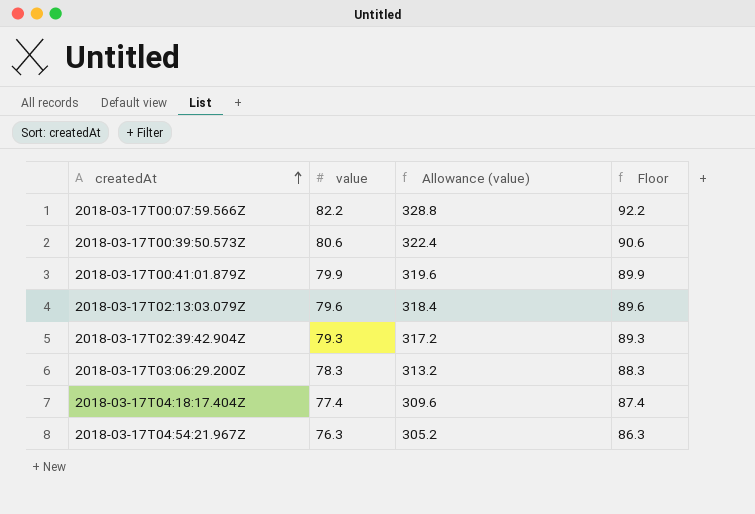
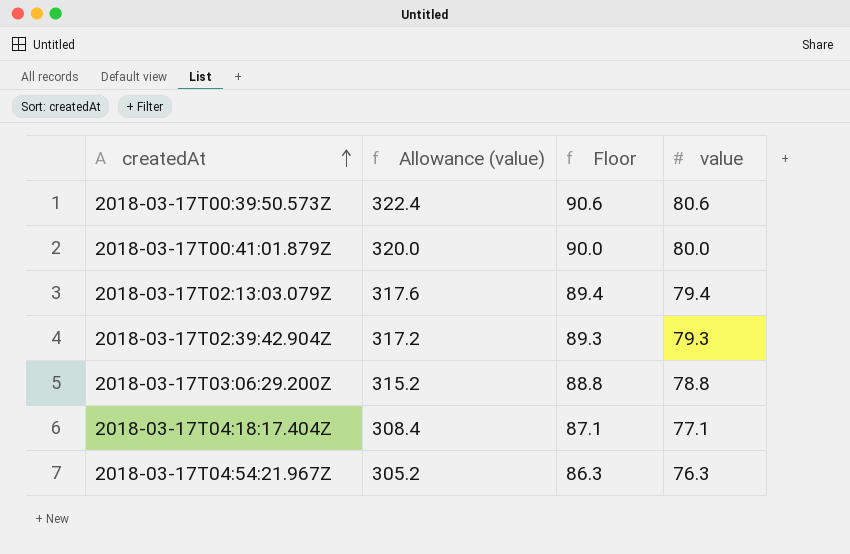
column value | position: 2 -> 4
row 2018-03-17T00:07:59.566Z: 82.2 | 328.8 | 92.2 -> none
2018-03-17T00:41:01.879Z | Allowance (value): 319.6 -> 320.0
2018-03-17T00:41:01.879Z | Floor: 89.9 -> 90.0
2018-03-17T00:41:01.879Z | value: 79.9 -> 80.0
2018-03-17T02:13:03.079Z | Allowance (value): 318.4 -> 317.6
2018-03-17T02:13:03.079Z | Floor: 89.6 -> 89.4
2018-03-17T02:13:03.079Z | value: 79.6 -> 79.4
2018-03-17T03:06:29.200Z | Allowance (value): 313.2 -> 315.2
2018-03-17T03:06:29.200Z | Floor: 88.3 -> 88.8
2018-03-17T03:06:29.200Z | value: 78.3 -> 78.8
2018-03-17T04:18:17.404Z | Allowance (value): 309.6 -> 308.4
2018-03-17T04:18:17.404Z | Floor: 87.4 -> 87.1
2018-03-17T04:18:17.404Z | value: 77.4 -> 77.1

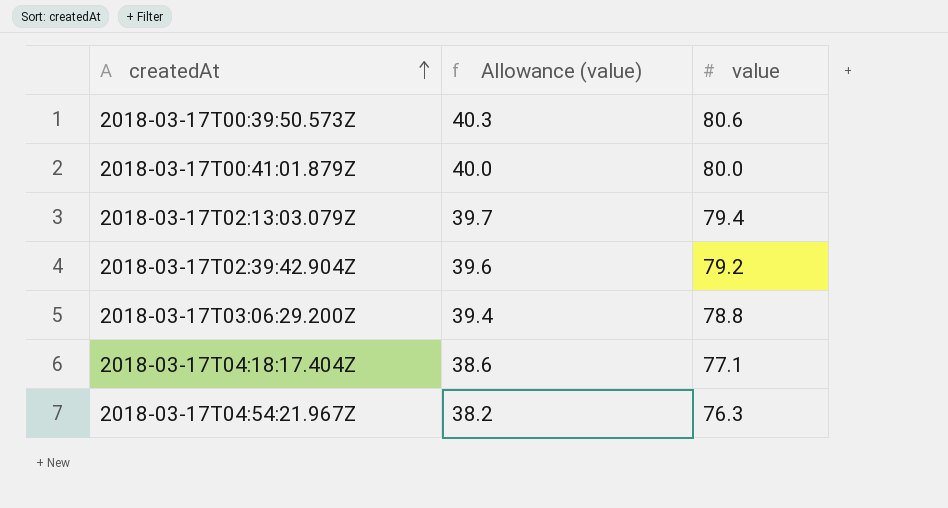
column Floor | formula: [value] + 10 -> none
column Allowance (value) | formula: [value] * 4 -> [value] * 0.5
2018-03-17T02:39:42.904Z | value: 79.3 -> 79.2

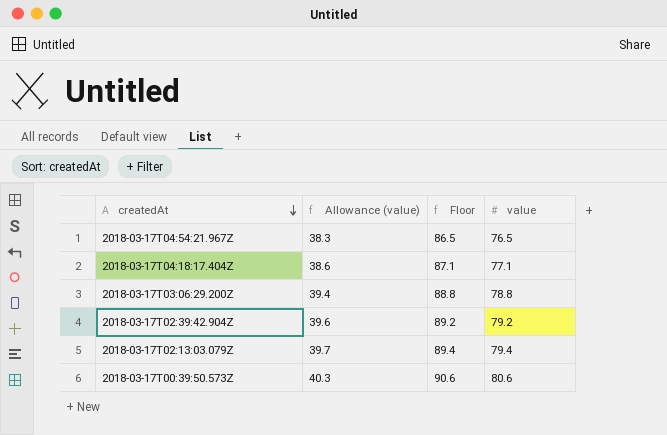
row order: createdAt ascending -> createdAt descending
column Floor | formula: none -> [value] + 10
row 2018-03-17T00:41:01.879Z: 40.0 | 80.0 -> none
2018-03-17T04:54:21.967Z | Allowance (value): 38.2 -> 38.3
2018-03-17T04:54:21.967Z | value: 76.3 -> 76.5

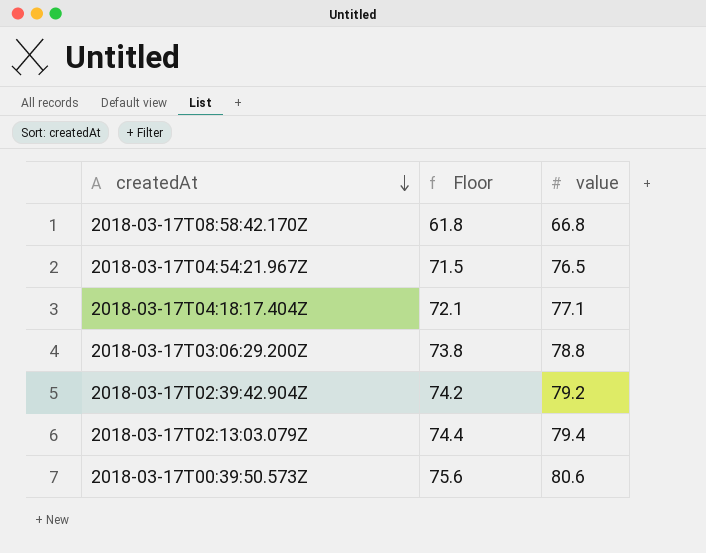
column Allowance (value) | formula: [value] * 0.5 -> none
column Floor | formula: [value] + 10 -> [value] - 5
row 2018-03-17T08:58:42.170Z: none -> 61.8 | 66.8

